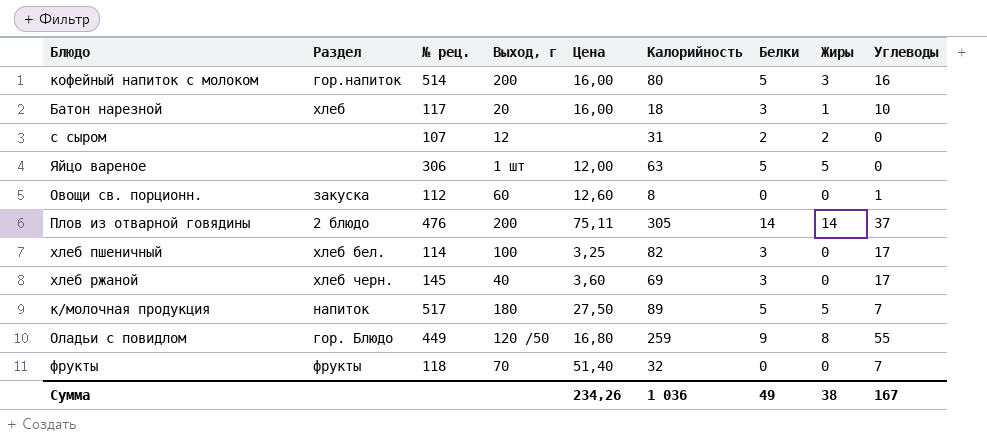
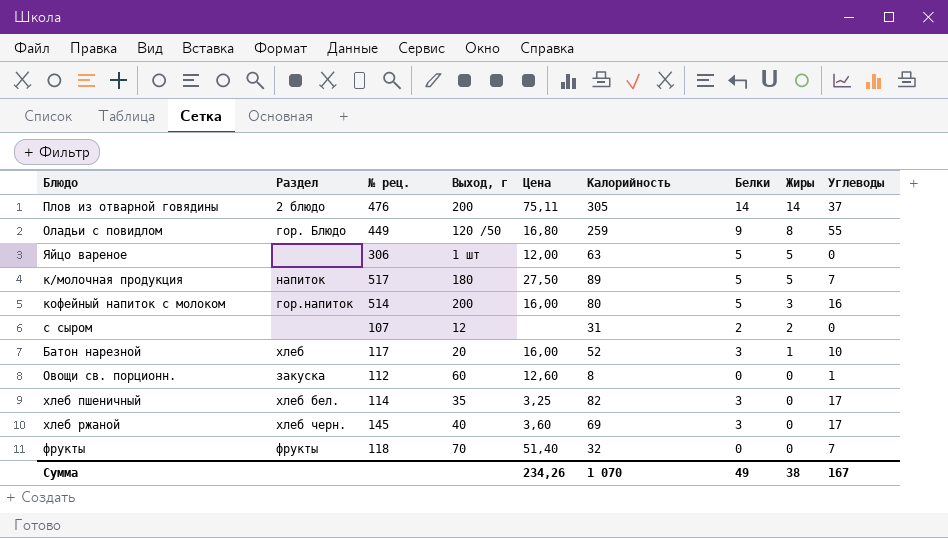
row order: none -> Жиры descending
Батон нарезной | Калорийность: 18 -> 52
хлеб пшеничный | Выход, г: 100 -> 35
Сумма | Калорийность: 1 036 -> 1 070

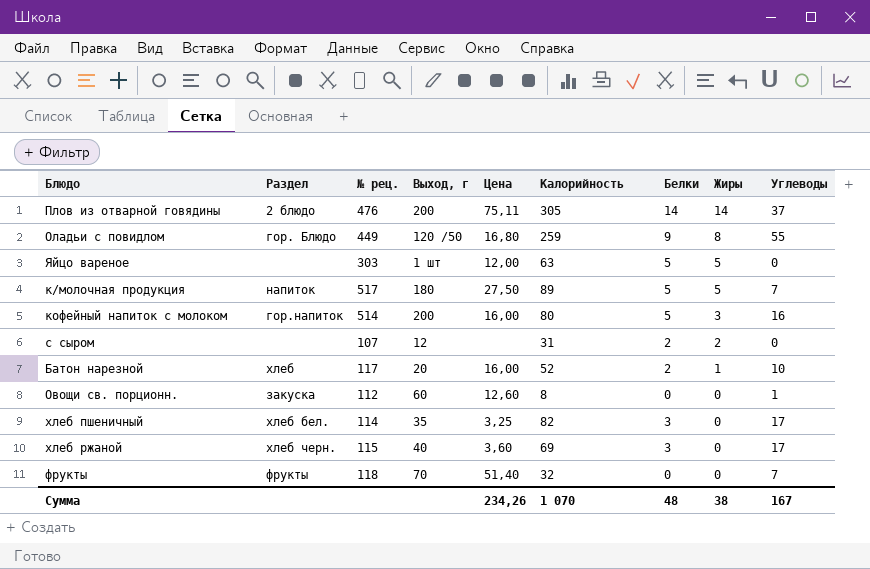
Яйцо вареное | № рец.: 306 -> 303
Батон нарезной | Белки: 3 -> 2
хлеб ржаной | № рец.: 145 -> 115
Сумма | Белки: 49 -> 48

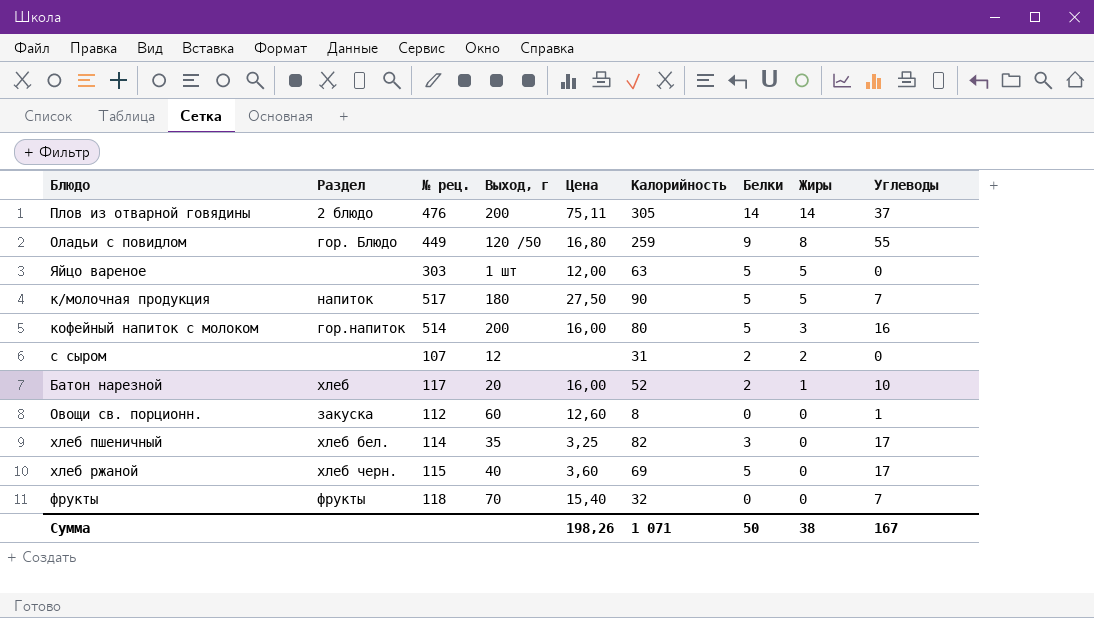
к/молочная продукция | Калорийность: 89 -> 90
хлеб ржаной | Белки: 3 -> 5
фрукты | Цена: 51,40 -> 15,40
Сумма | Цена: 234,26 -> 198,26
Сумма | Калорийность: 1 070 -> 1 071
Сумма | Белки: 48 -> 50

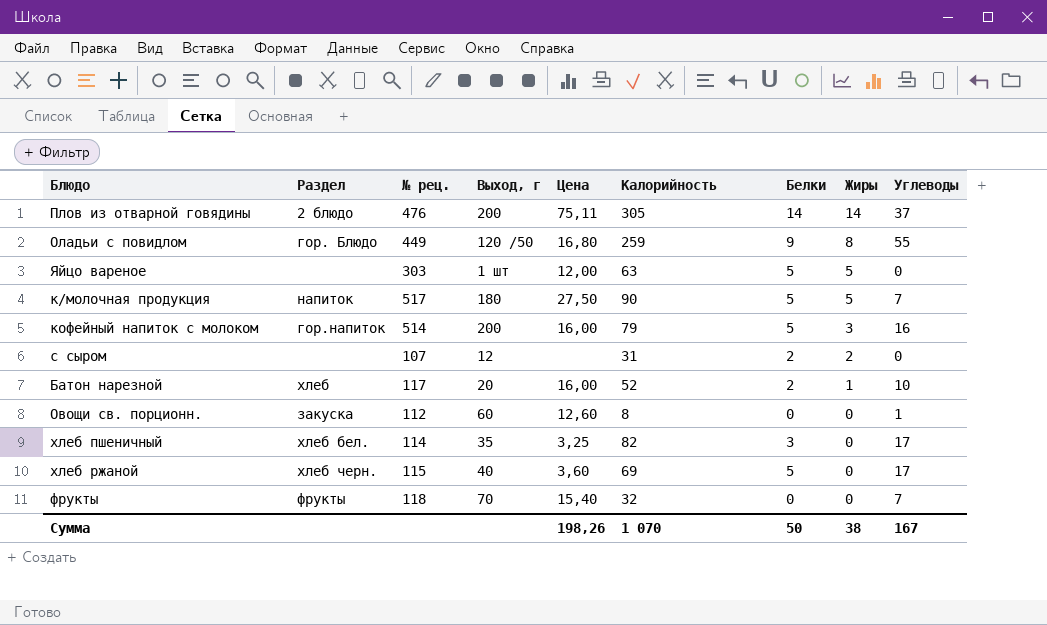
кофейный напиток с молоком | Калорийность: 80 -> 79
Сумма | Калорийность: 1 071 -> 1 070

